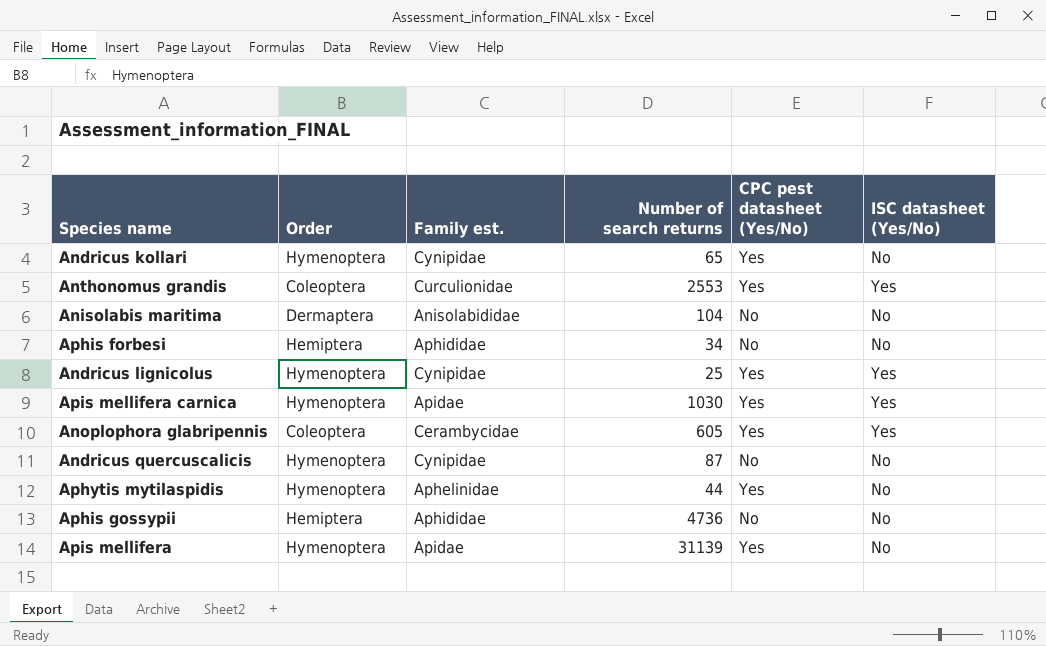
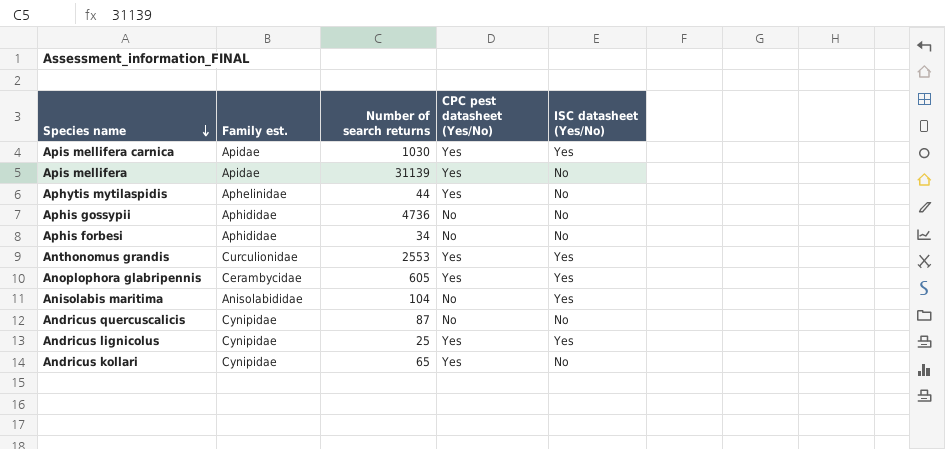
row order: none -> Species name descending
column Order | position: 2 -> none
Anisolabis maritima | ISC datasheet (Yes/No): No -> Yes

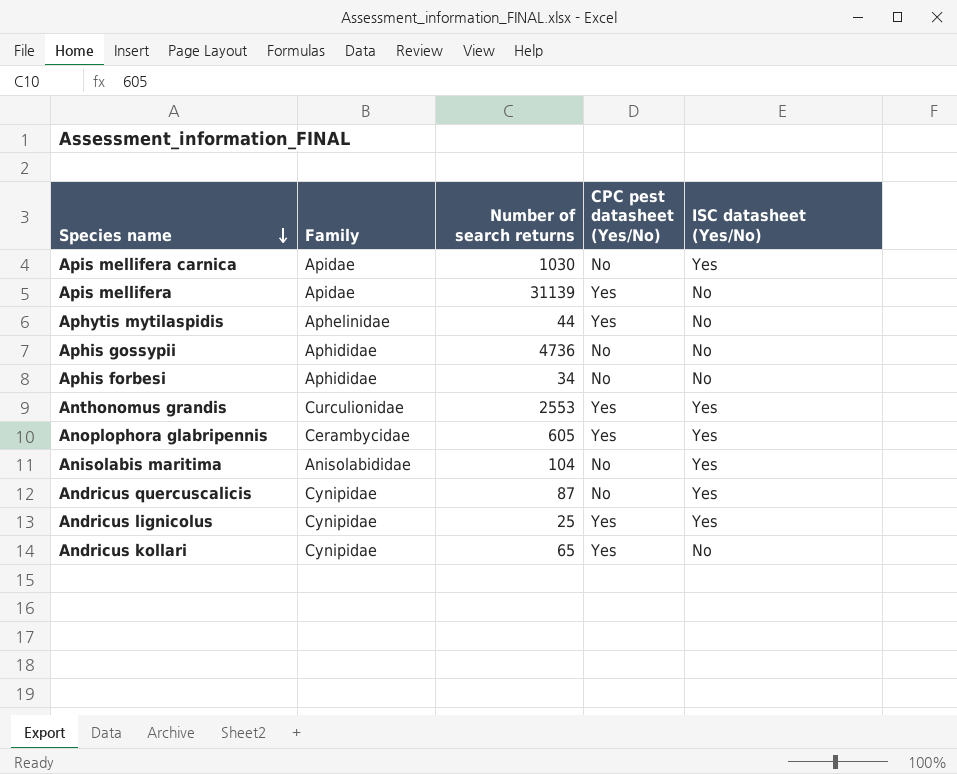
column name: Family est. -> Family
Apis mellifera carnica | CPC pest datasheet (Yes/No): Yes -> No
Andricus quercuscalicis | ISC datasheet (Yes/No): No -> Yes

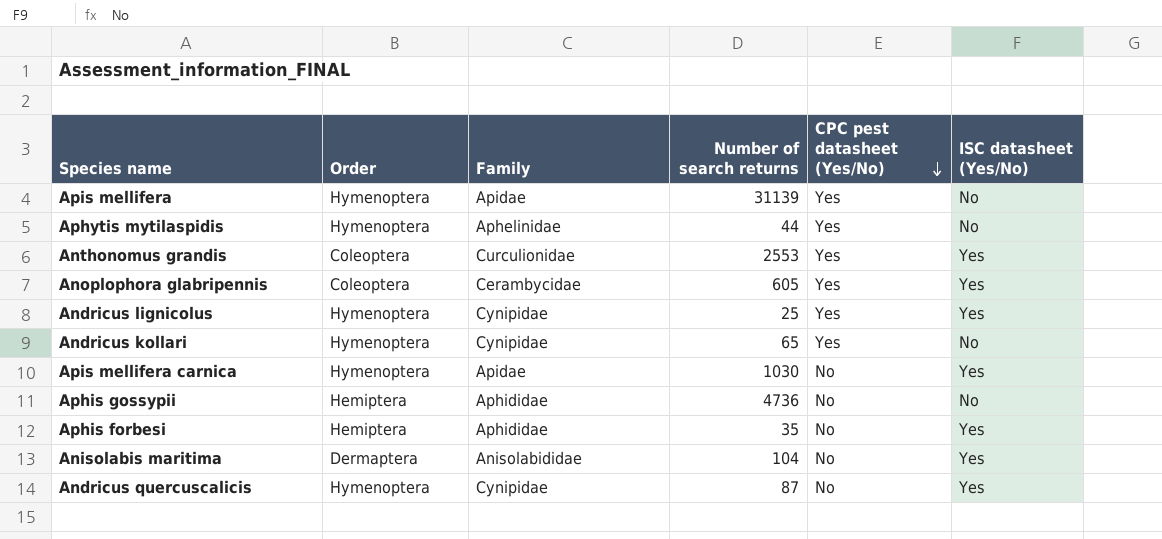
row order: Species name descending -> CPC pest datasheet (Yes/No) descending
column Order | position: none -> 2
Aphis forbesi | Number of search returns: 34 -> 35
Aphis forbesi | ISC datasheet (Yes/No): No -> Yes

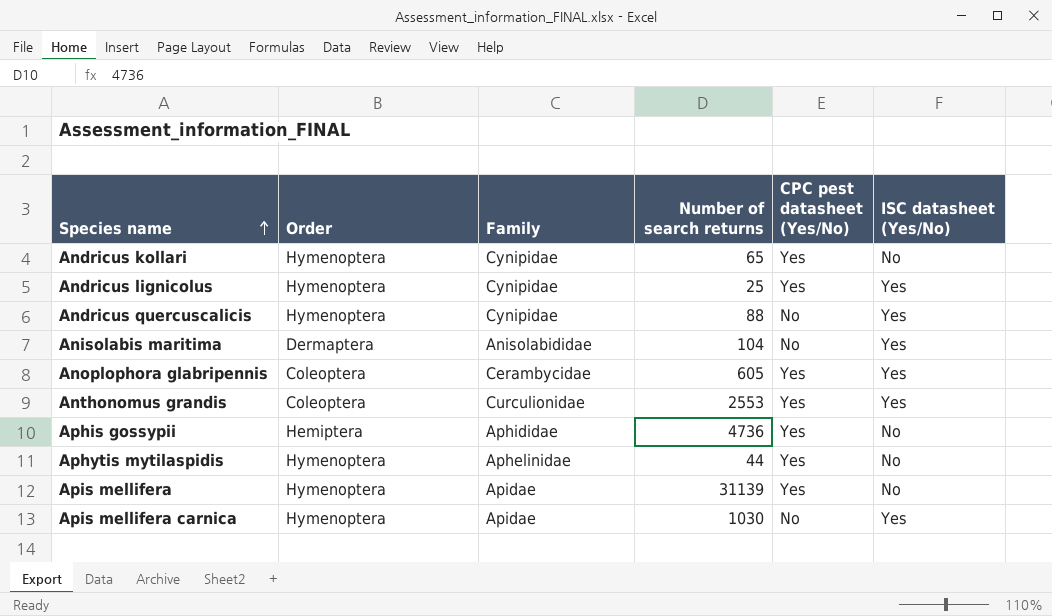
row order: CPC pest datasheet (Yes/No) descending -> Species name ascending
row Aphis forbesi: Hemiptera | Aphididae | 35 | No | Yes -> none
Andricus quercuscalicis | Number of search returns: 87 -> 88
Aphis gossypii | CPC pest datasheet (Yes/No): No -> Yes

